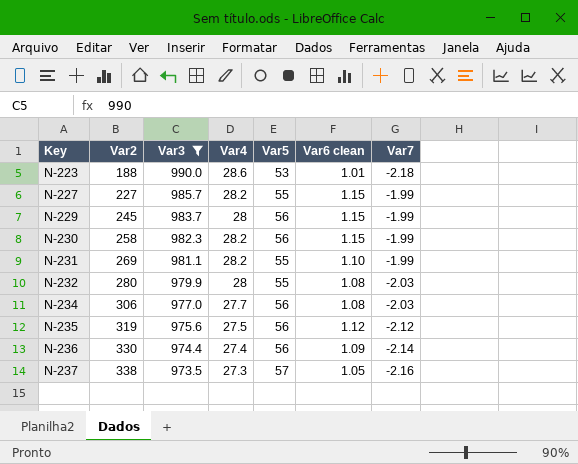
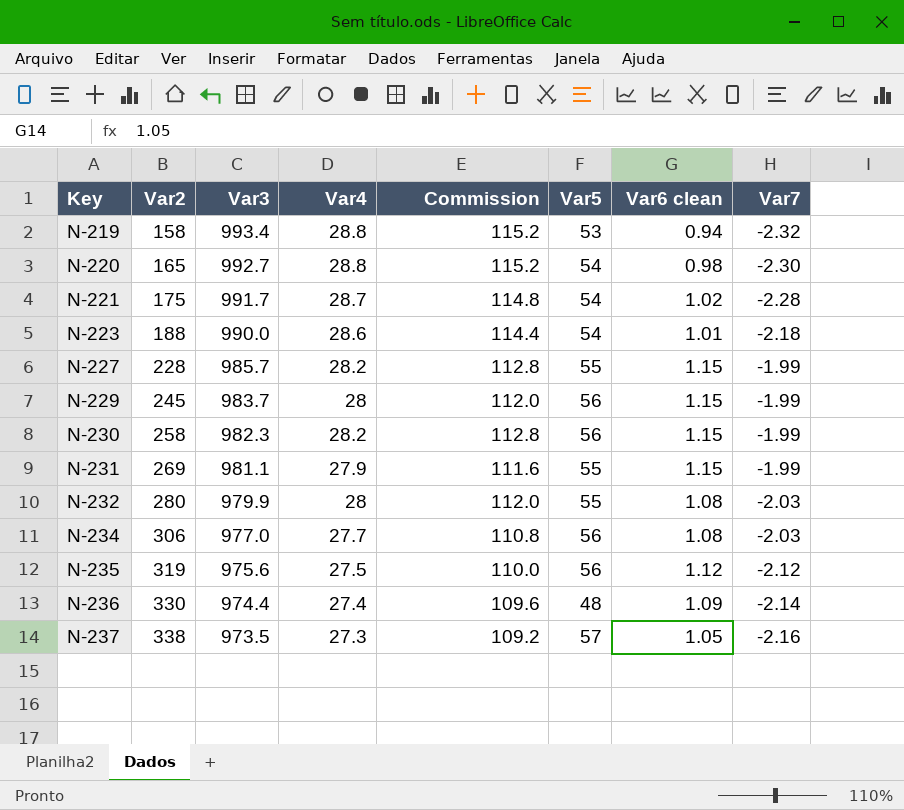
filter: Var3 <= 990.0 -> none
column Commission | formula: none -> [Var4] * 4
N-223 | Var5: 53 -> 54
N-227 | Var2: 227 -> 228
N-231 | Var4: 28.2 -> 27.9
N-231 | Var6 clean: 1.10 -> 1.15
N-236 | Var5: 56 -> 48

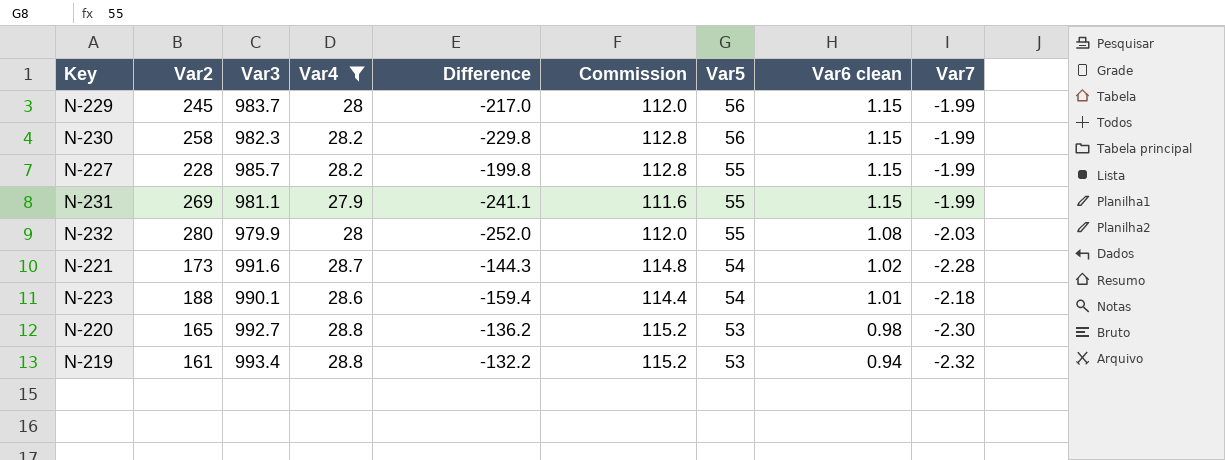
filter: none -> Var4 >= 27.9
row order: Key ascending -> Var5 descending
column Difference | formula: none -> [Var4] - [Var2]
N-221 | Var2: 175 -> 173
N-221 | Var3: 991.7 -> 991.6
N-223 | Var3: 990.0 -> 990.1
N-220 | Var5: 54 -> 53
N-219 | Var2: 158 -> 161

